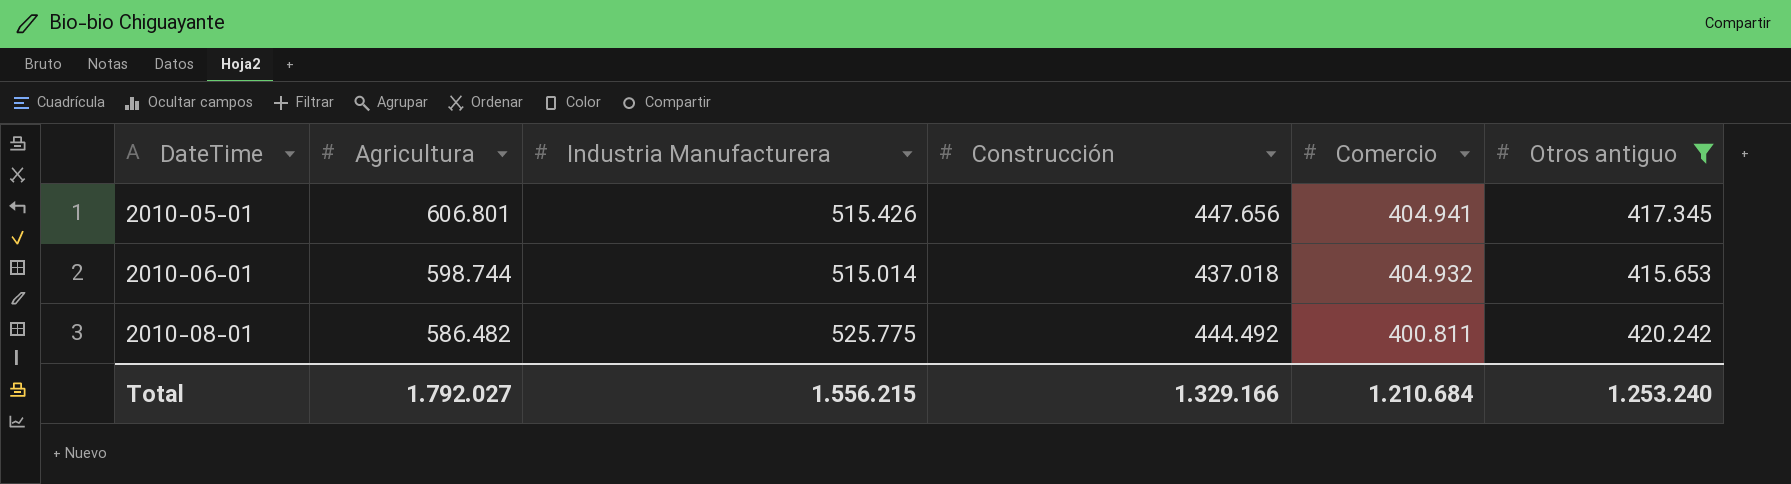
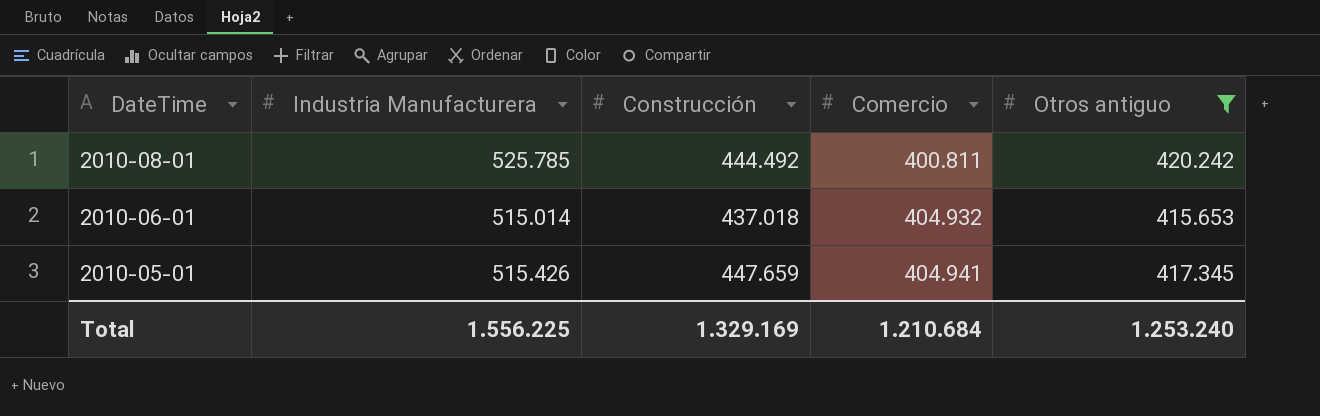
row order: DateTime ascending -> DateTime descending
column Agricultura | position: 2 -> none
2010-08-01 | Industria Manufacturera: 525.775 -> 525.785
2010-05-01 | Construcción: 447.656 -> 447.659
Total | Industria Manufacturera: 1.556.215 -> 1.556.225
Total | Construcción: 1.329.166 -> 1.329.169

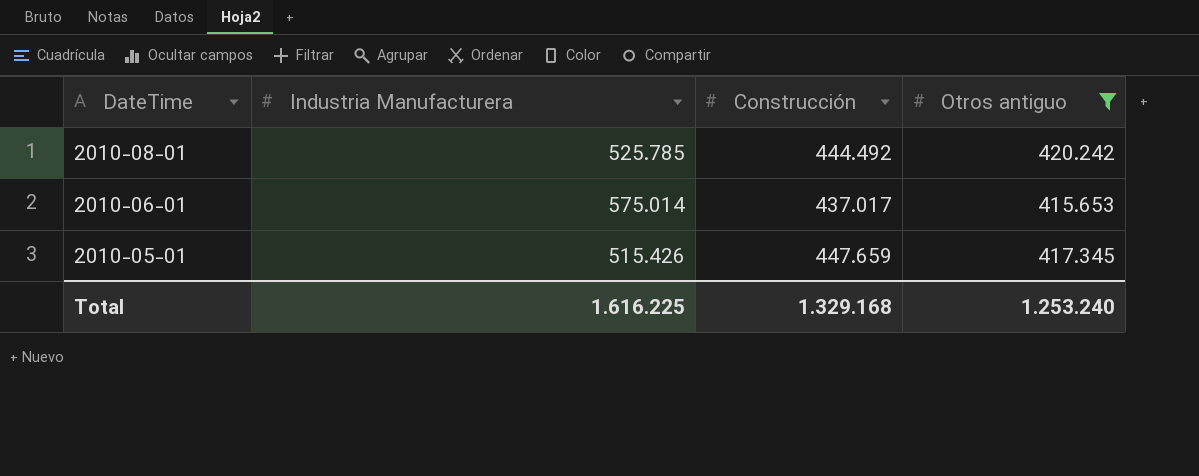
column Comercio | position: 4 -> none
2010-06-01 | Industria Manufacturera: 515.014 -> 575.014
2010-06-01 | Construcción: 437.018 -> 437.017
Total | Industria Manufacturera: 1.556.225 -> 1.616.225
Total | Construcción: 1.329.169 -> 1.329.168

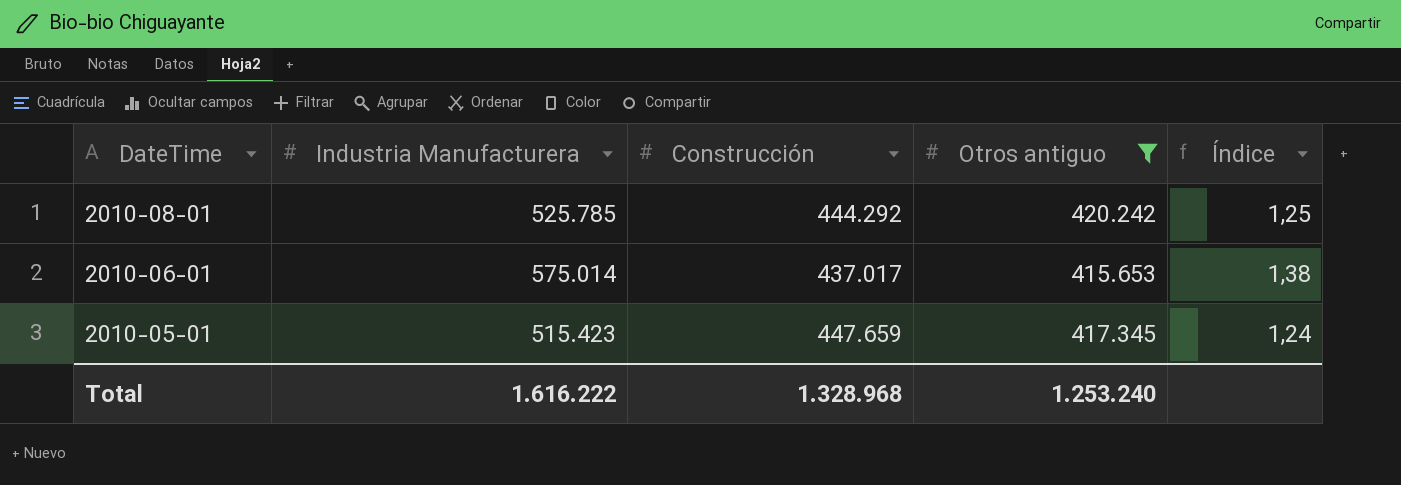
column Índice | formula: none -> [Industria Manufacturera] / [Otros antiguo]
2010-08-01 | Construcción: 444.492 -> 444.292
2010-05-01 | Industria Manufacturera: 515.426 -> 515.423
Total | Industria Manufacturera: 1.616.225 -> 1.616.222
Total | Construcción: 1.329.168 -> 1.328.968

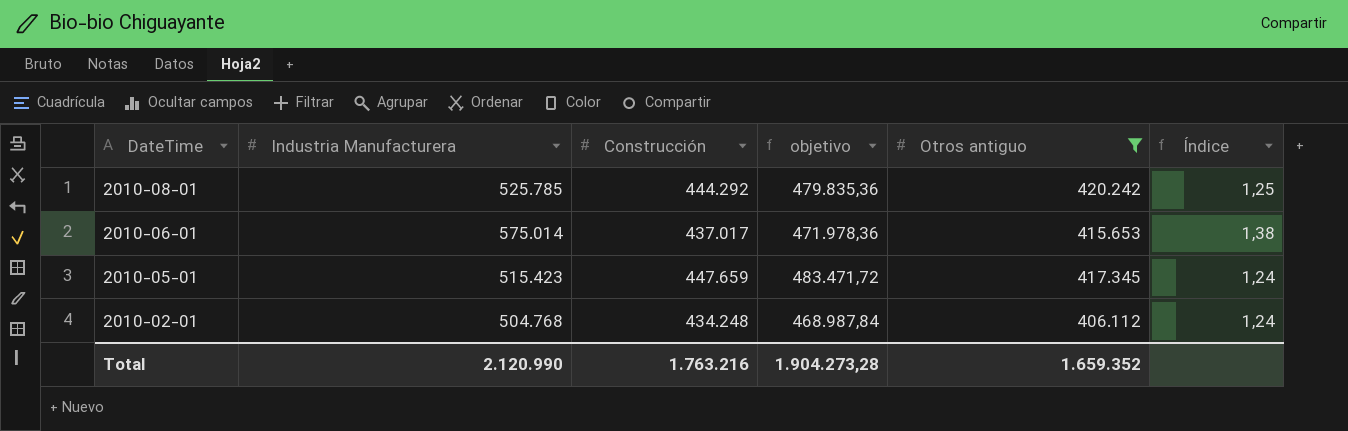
column objetivo | formula: none -> [Construcción] * 1,08
row 2010-02-01: none -> 504.768 | 434.248 | 468.987,84 | 406.112 | 1,24
Total | Industria Manufacturera: 1.616.222 -> 2.120.990
Total | Construcción: 1.328.968 -> 1.763.216
Total | Otros antiguo: 1.253.240 -> 1.659.352

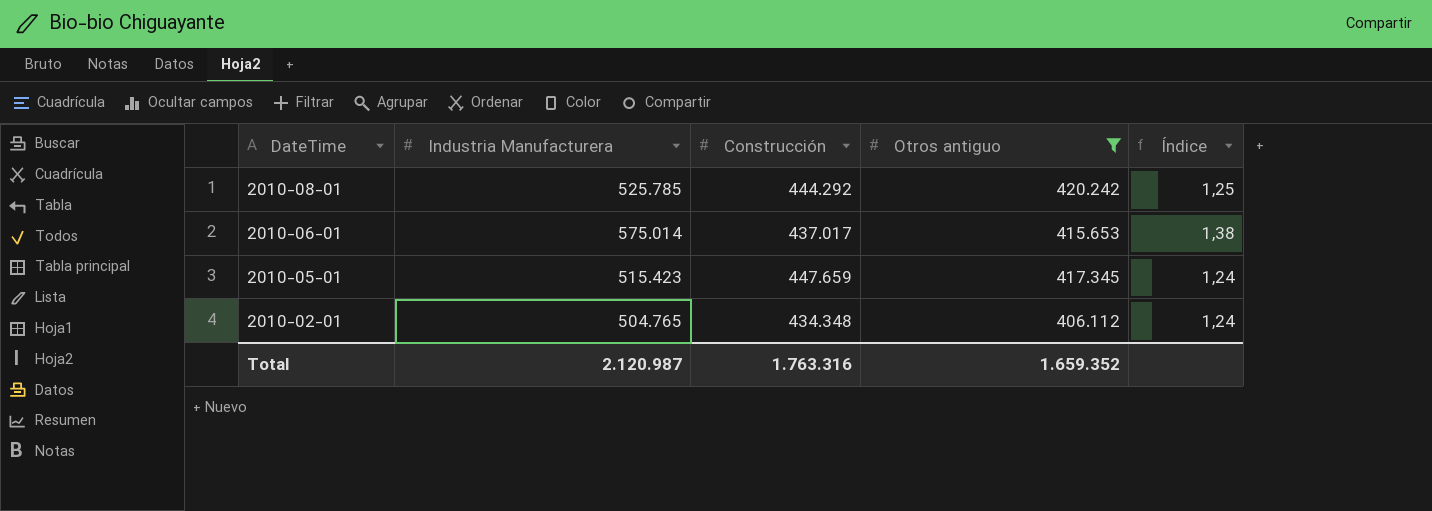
column objetivo | formula: [Construcción] * 1,08 -> none
2010-02-01 | Industria Manufacturera: 504.768 -> 504.765
2010-02-01 | Construcción: 434.248 -> 434.348
Total | Industria Manufacturera: 2.120.990 -> 2.120.987
Total | Construcción: 1.763.216 -> 1.763.316

